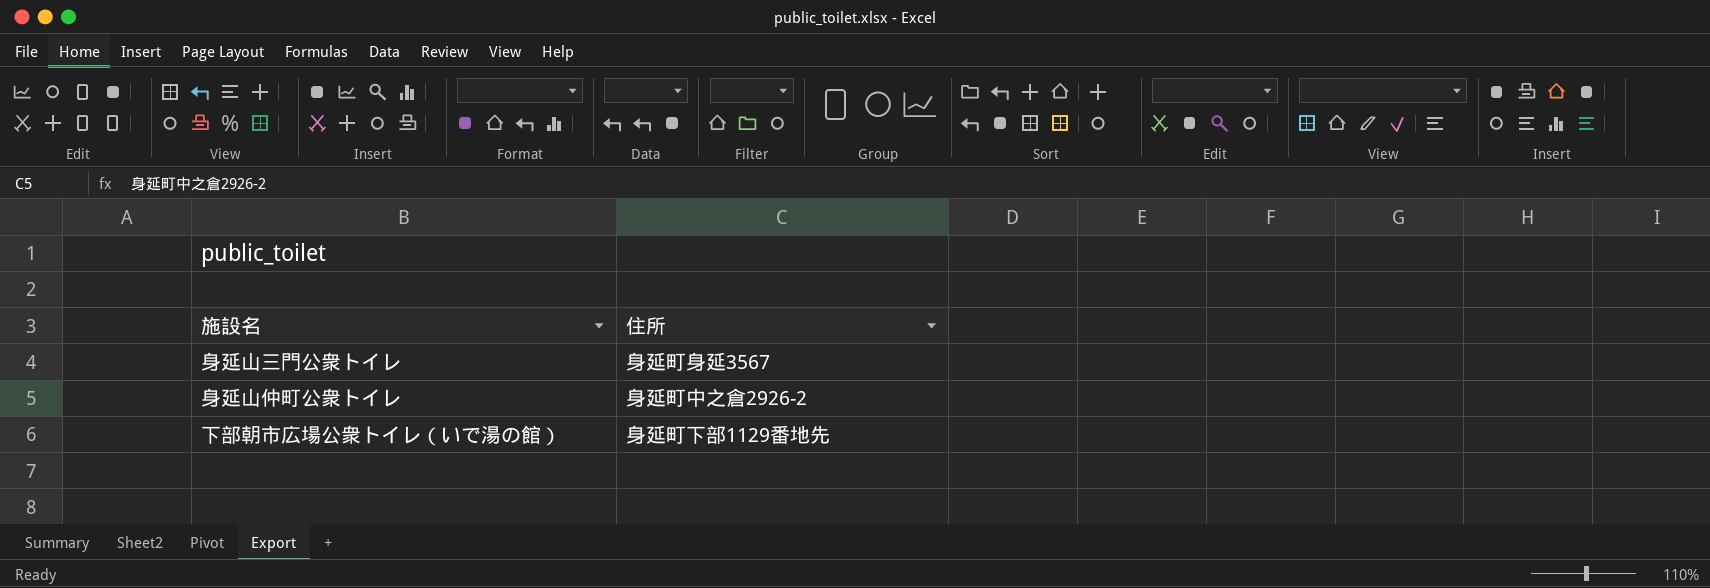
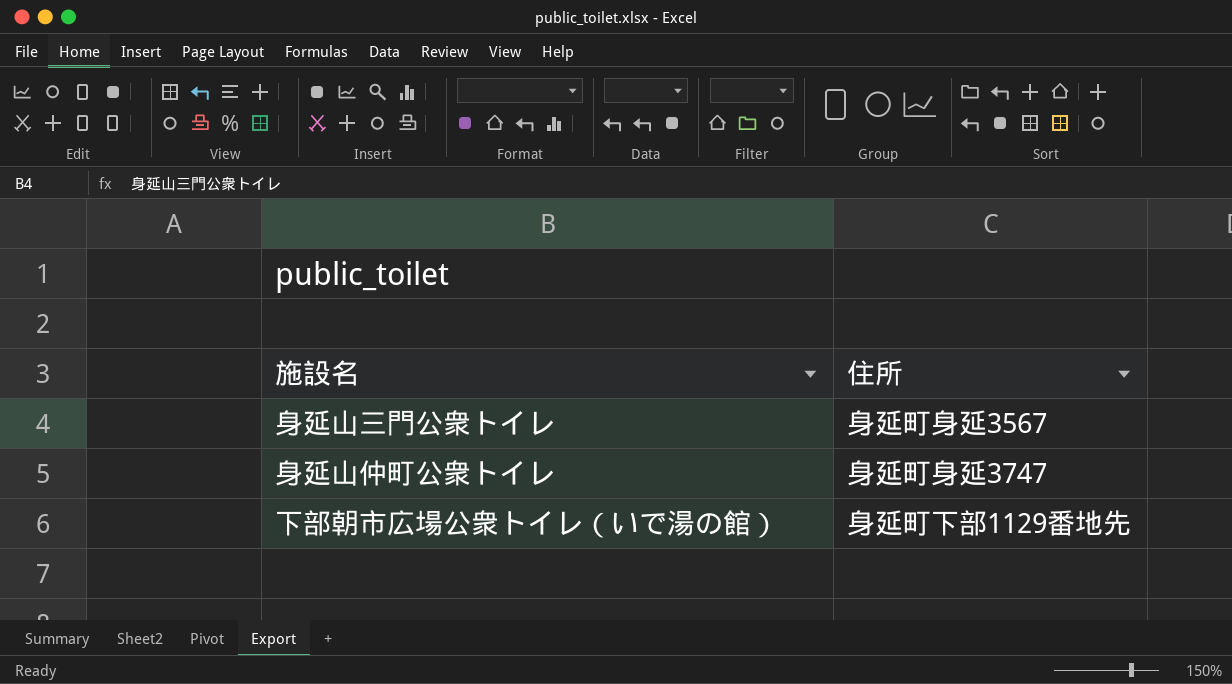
身延山仲町公衆トイレ | 住所: 身延町中之倉2926-2 -> 身延町身延3747

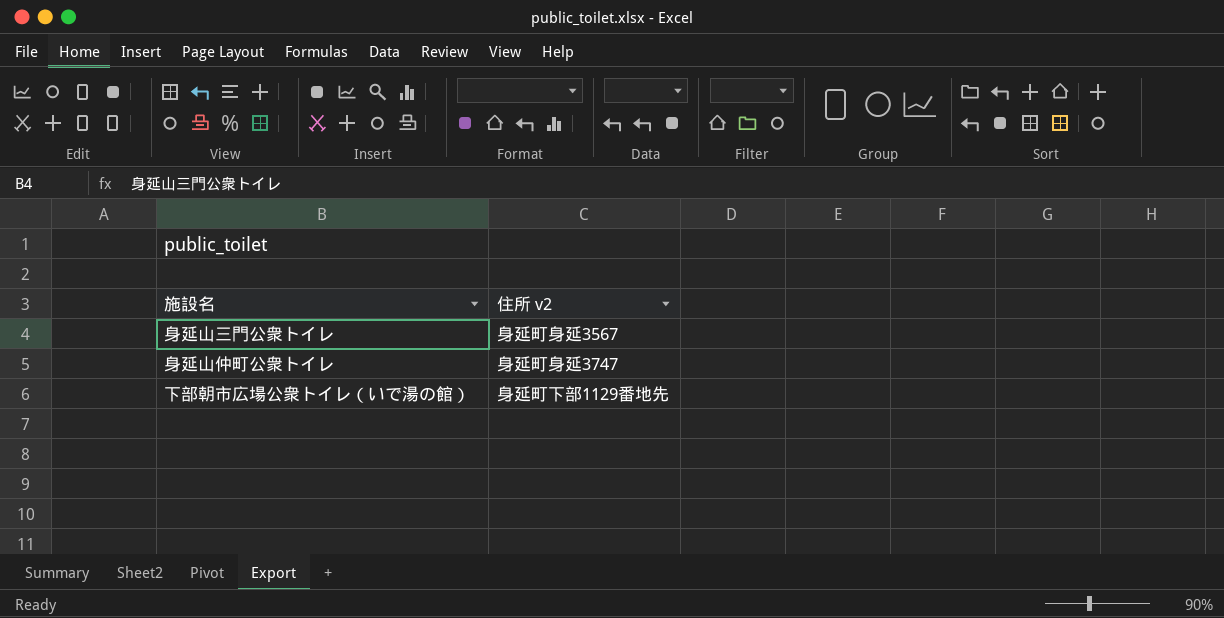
column name: 住所 -> 住所 v2

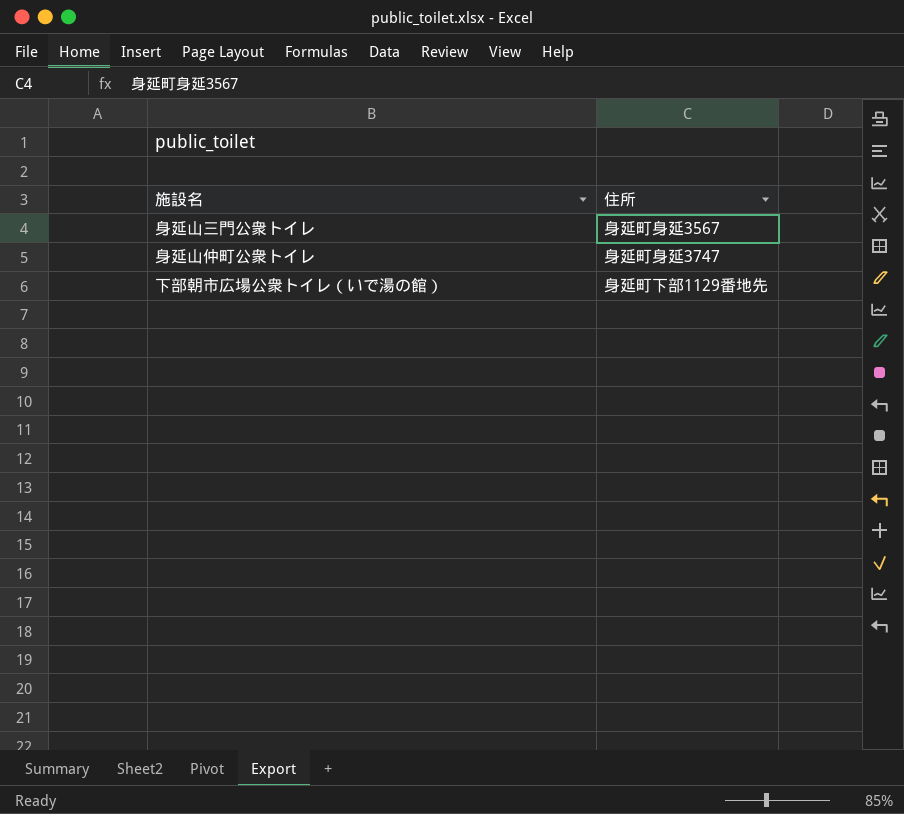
column name: 住所 v2 -> 住所

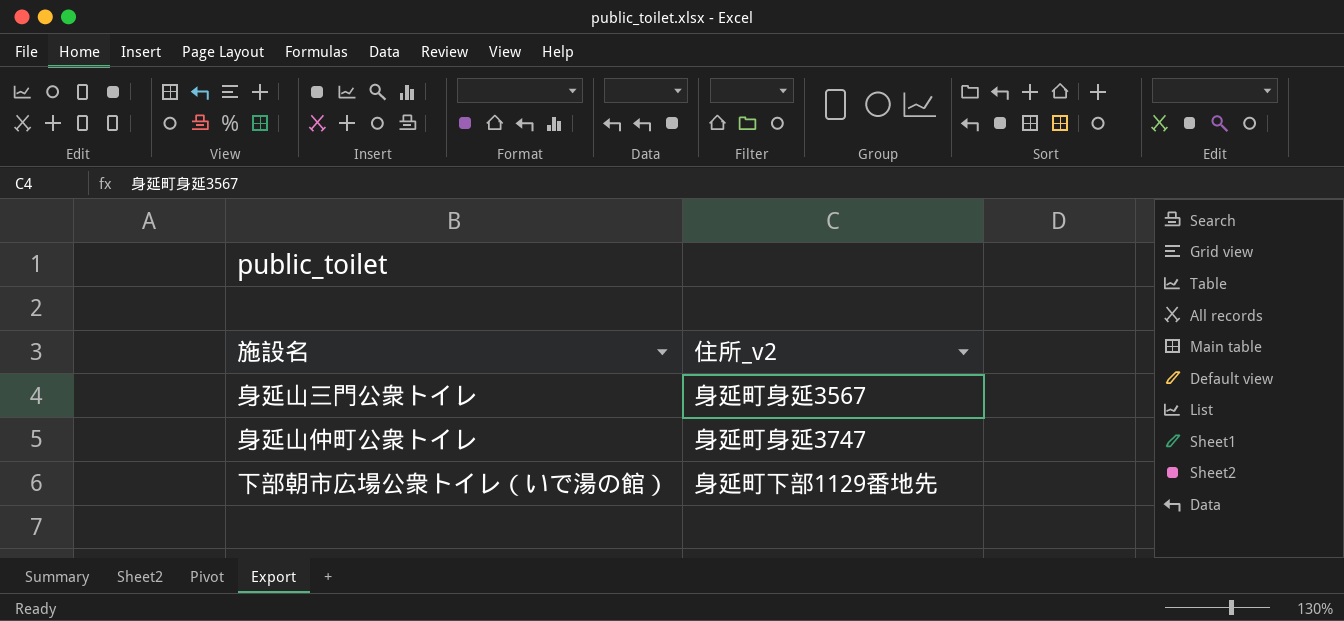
column name: 住所 -> 住所_v2

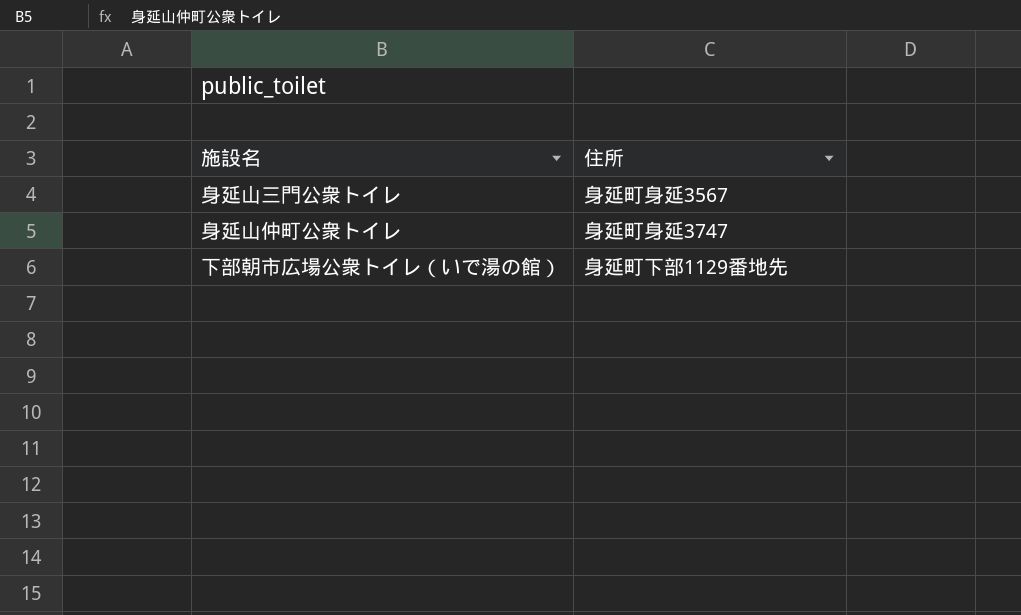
column name: 住所_v2 -> 住所

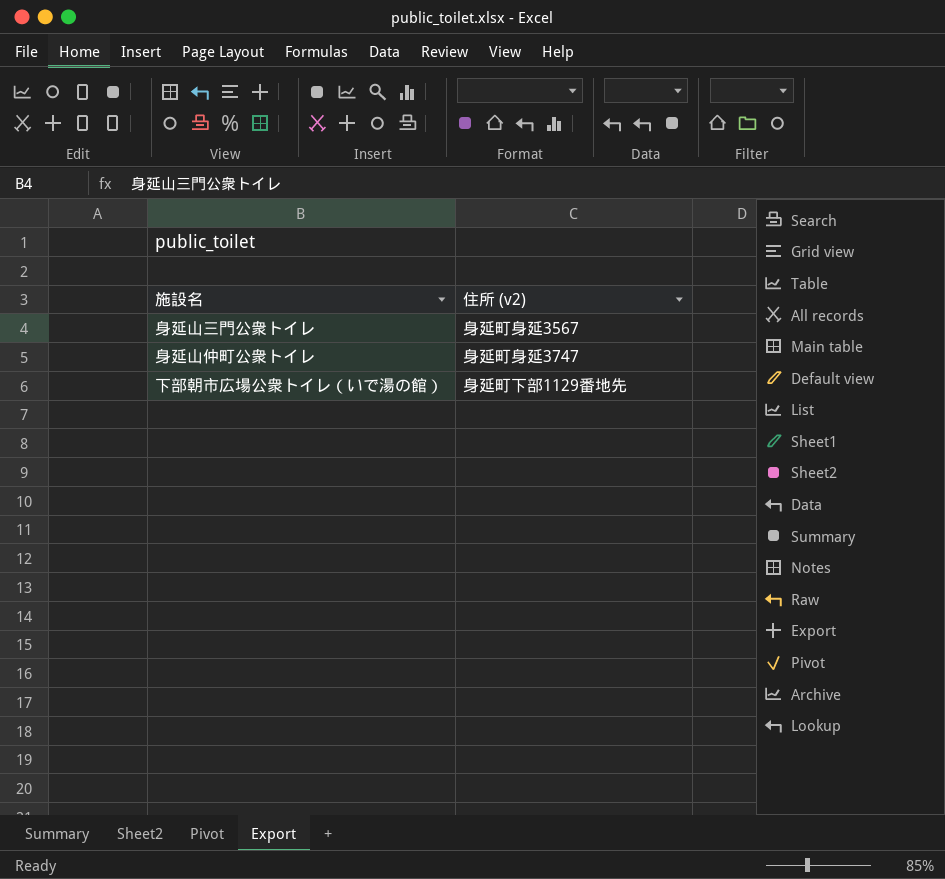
column name: 住所 -> 住所 (v2)

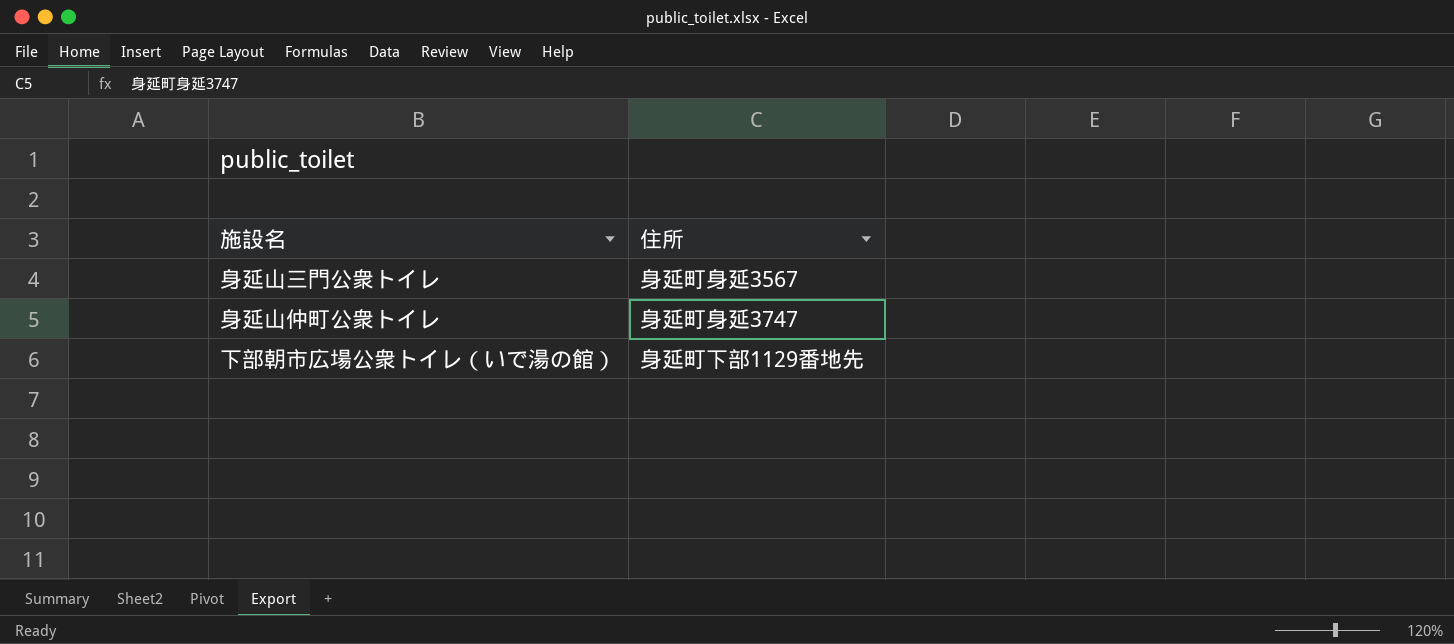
column name: 住所 (v2) -> 住所

